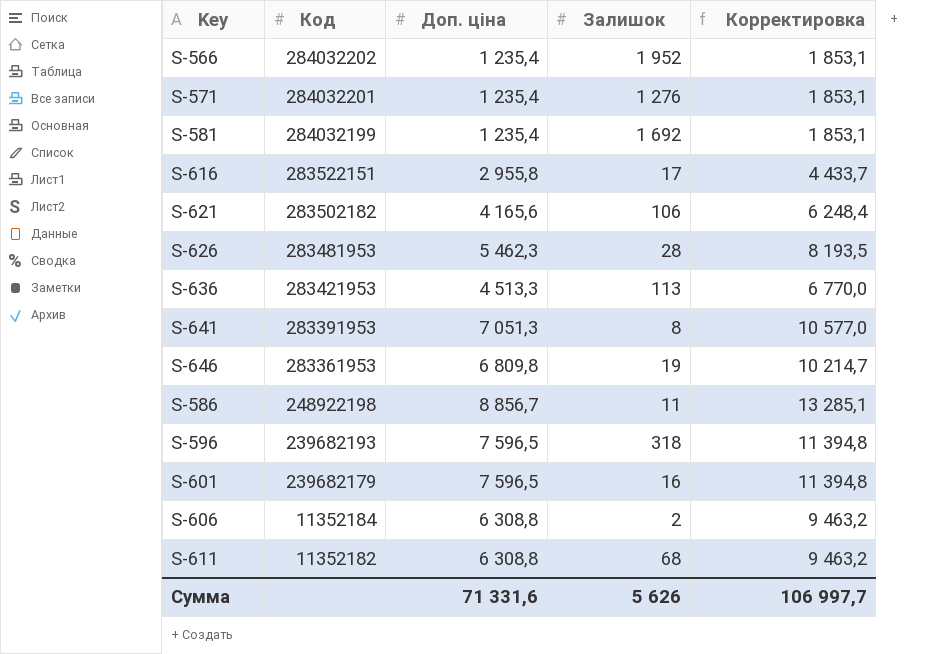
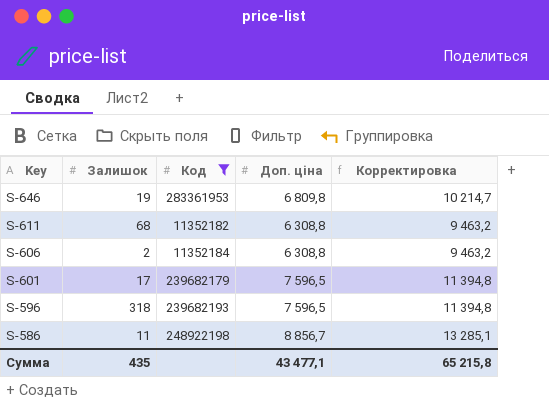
filter: none -> Код <= 283361953
row order: Код descending -> Key descending
column Залишок | position: 4 -> 2
S-601 | Залишок: 16 -> 17
Сумма | Залишок: 5 626 -> 435
Сумма | Доп. ціна: 71 331,6 -> 43 477,1
Сумма | Корректировка: 106 997,7 -> 65 215,8

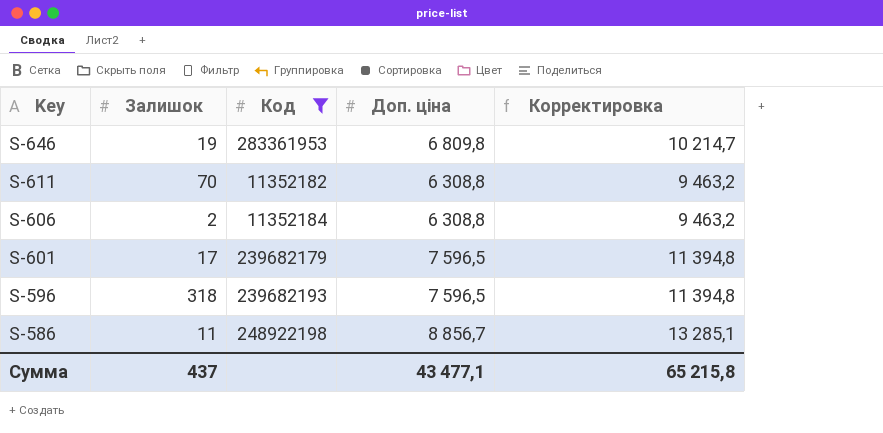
S-611 | Залишок: 68 -> 70
Сумма | Залишок: 435 -> 437

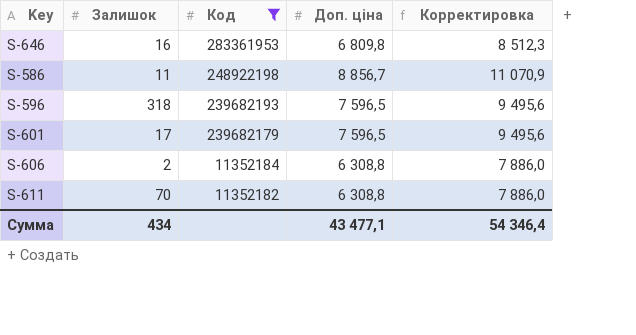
row order: Key descending -> Код descending
column Корректировка | formula: [Доп. ціна] * 1,5 -> [Доп. ціна] * 1,25
S-646 | Залишок: 19 -> 16
Сумма | Залишок: 437 -> 434
Сумма | Корректировка: 65 215,8 -> 54 346,4

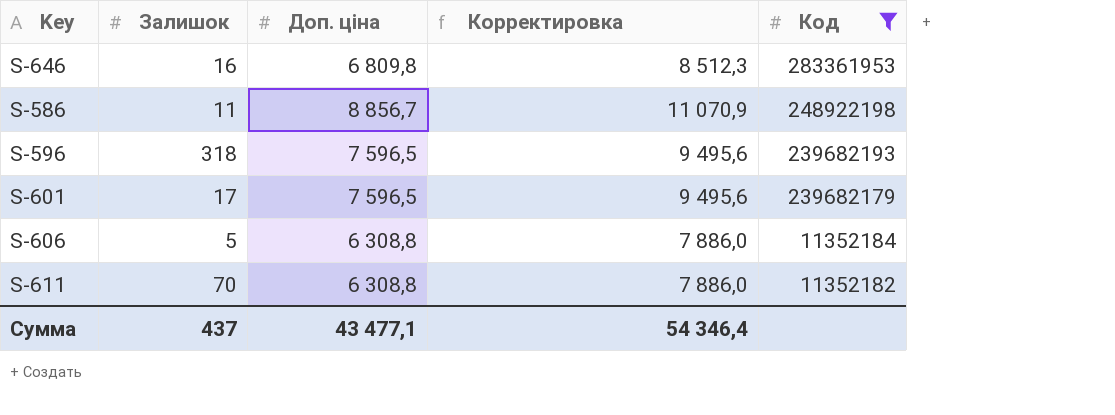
column Код | position: 3 -> 5
S-606 | Залишок: 2 -> 5
Сумма | Залишок: 434 -> 437

